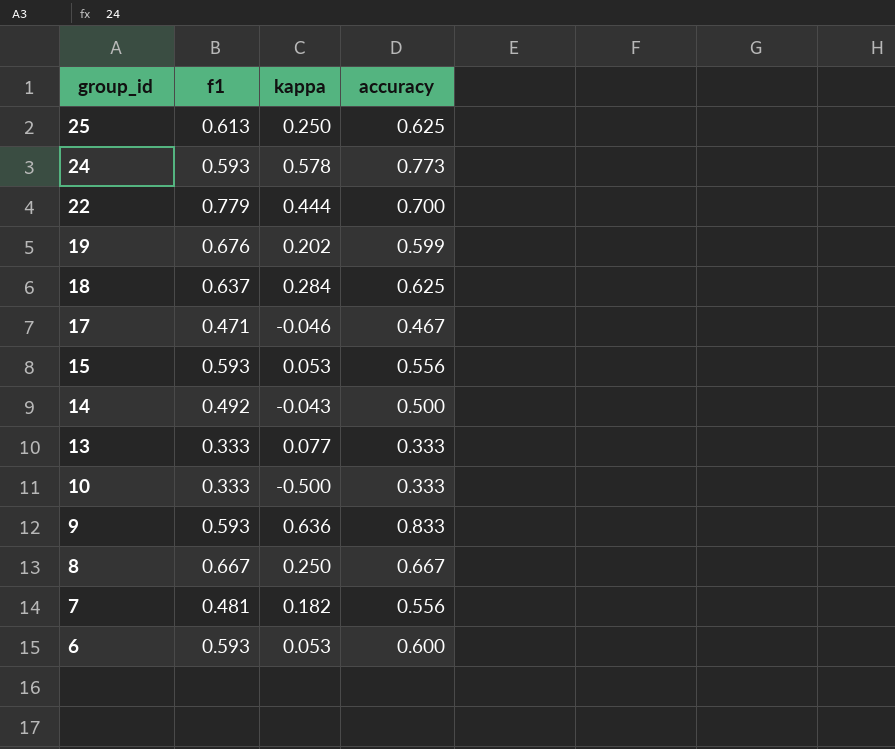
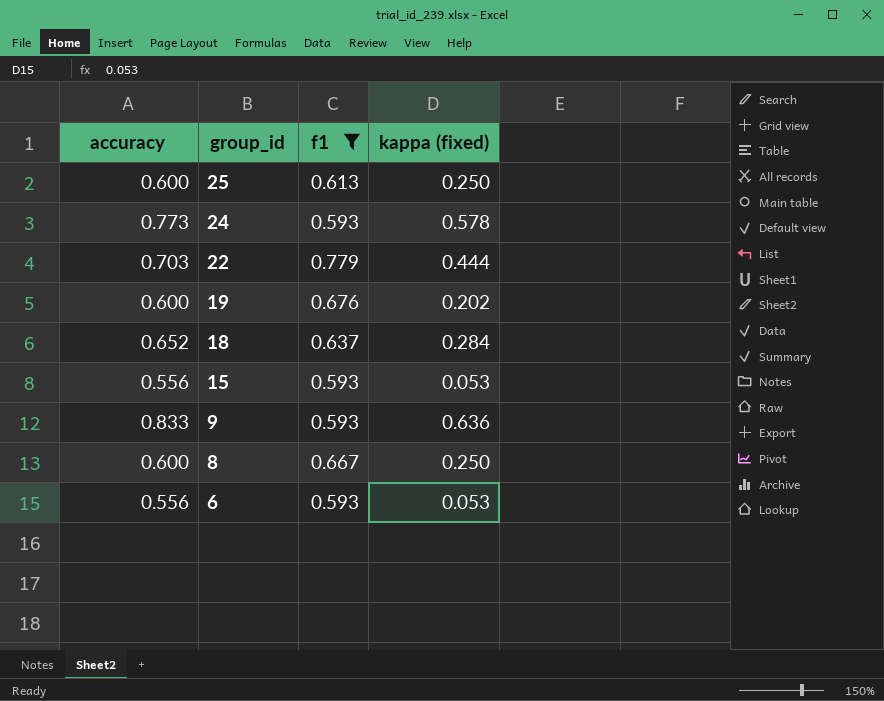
filter: none -> f1 >= 0.593
column accuracy | position: 4 -> 1
column name: kappa -> kappa (fixed)
25 | accuracy: 0.625 -> 0.600
22 | accuracy: 0.700 -> 0.703
19 | accuracy: 0.599 -> 0.600
18 | accuracy: 0.625 -> 0.652
8 | accuracy: 0.667 -> 0.600
6 | accuracy: 0.600 -> 0.556

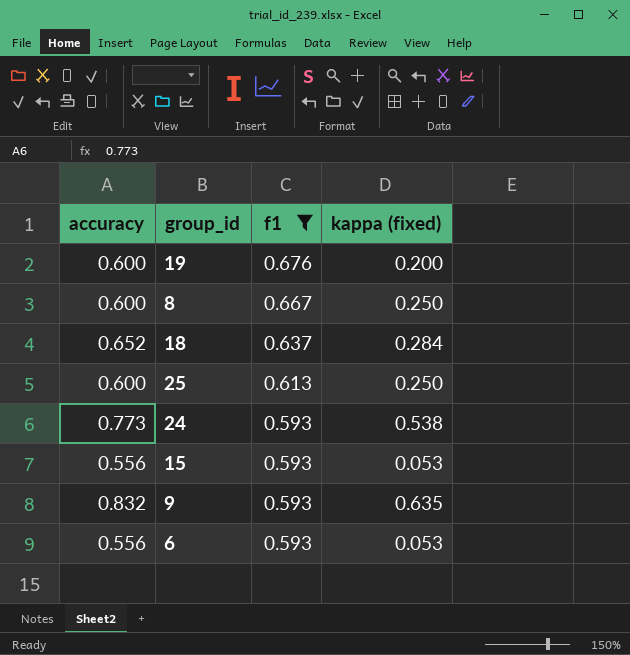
row order: group_id descending -> f1 descending
row 22: 0.703 | 0.779 | 0.444 -> none
19 | kappa (fixed): 0.202 -> 0.200
24 | kappa (fixed): 0.578 -> 0.538
9 | accuracy: 0.833 -> 0.832
9 | kappa (fixed): 0.636 -> 0.635

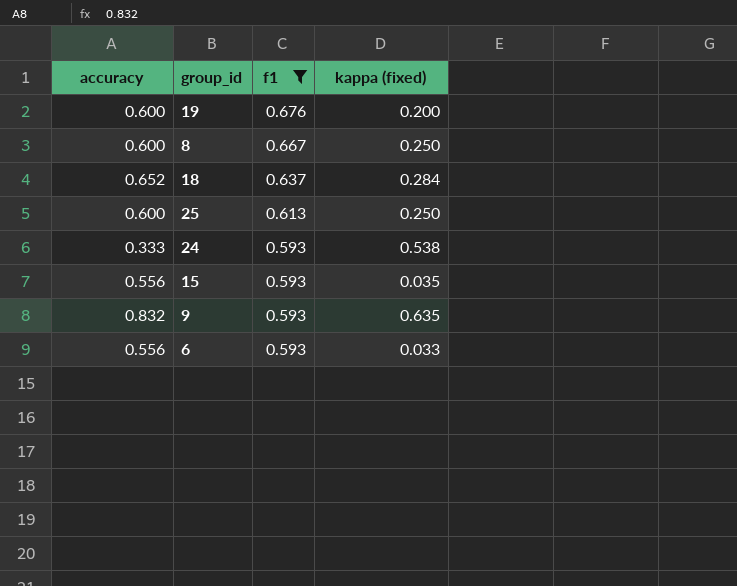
24 | accuracy: 0.773 -> 0.333
15 | kappa (fixed): 0.053 -> 0.035
6 | kappa (fixed): 0.053 -> 0.033

